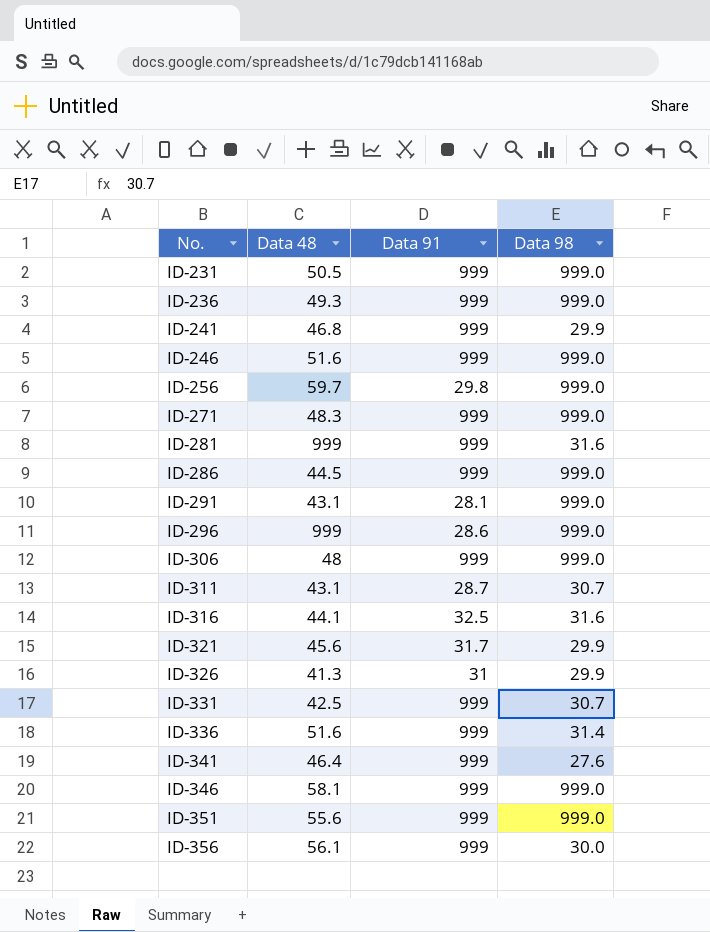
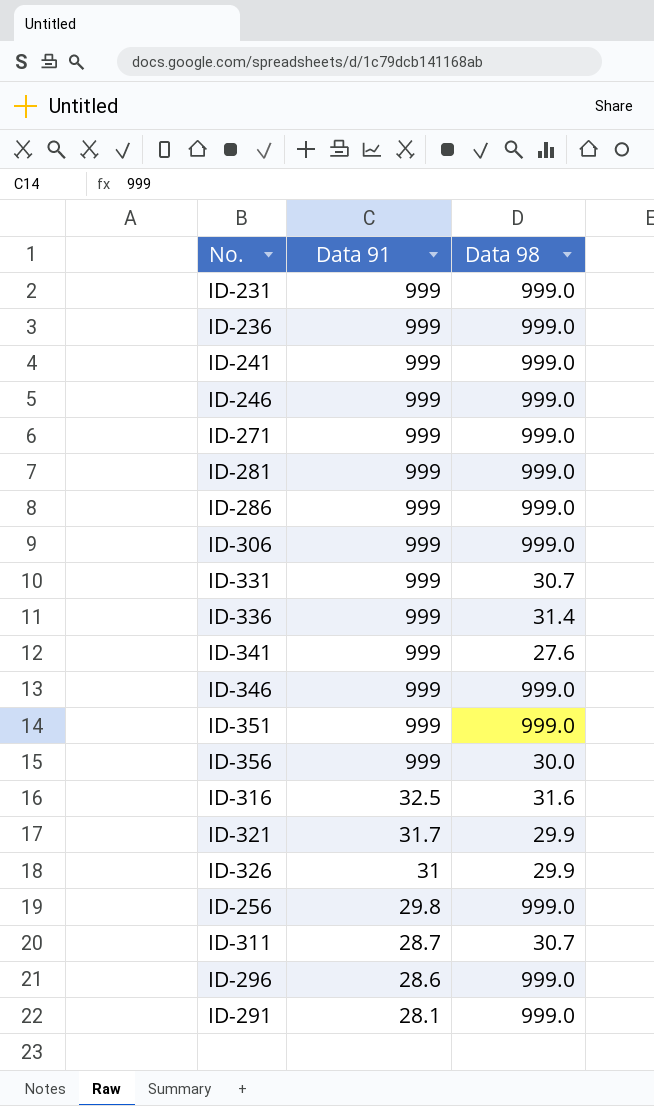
row order: No. ascending -> Data 91 descending
column Data 48 | position: 2 -> none
ID-241 | Data 98: 29.9 -> 999.0
ID-281 | Data 98: 31.6 -> 999.0

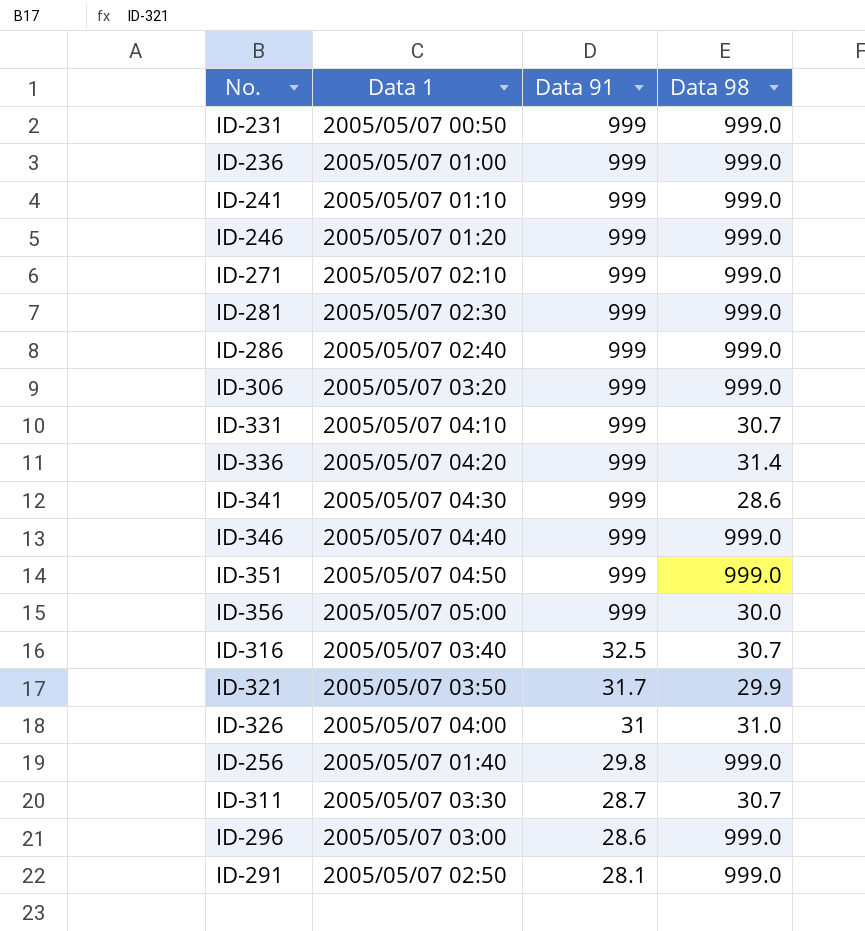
column Data 1 | position: none -> 2
ID-341 | Data 98: 27.6 -> 28.6
ID-316 | Data 98: 31.6 -> 30.7
ID-326 | Data 98: 29.9 -> 31.0

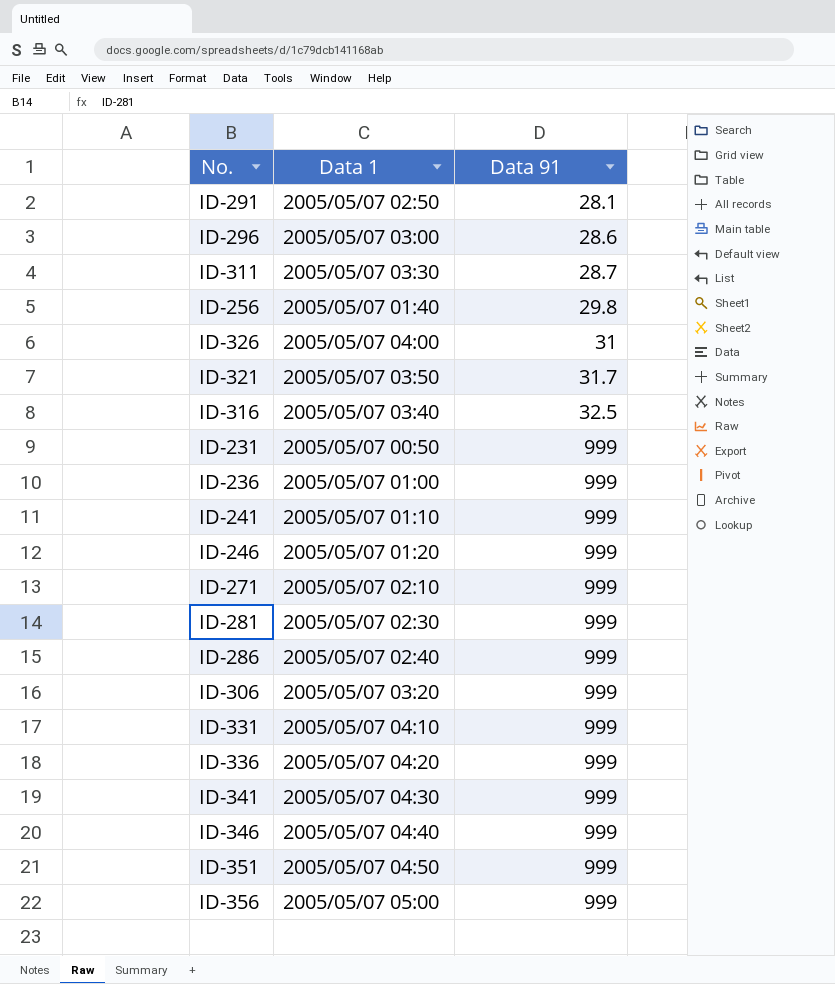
row order: Data 91 descending -> Data 91 ascending
column Data 98 | position: 4 -> none

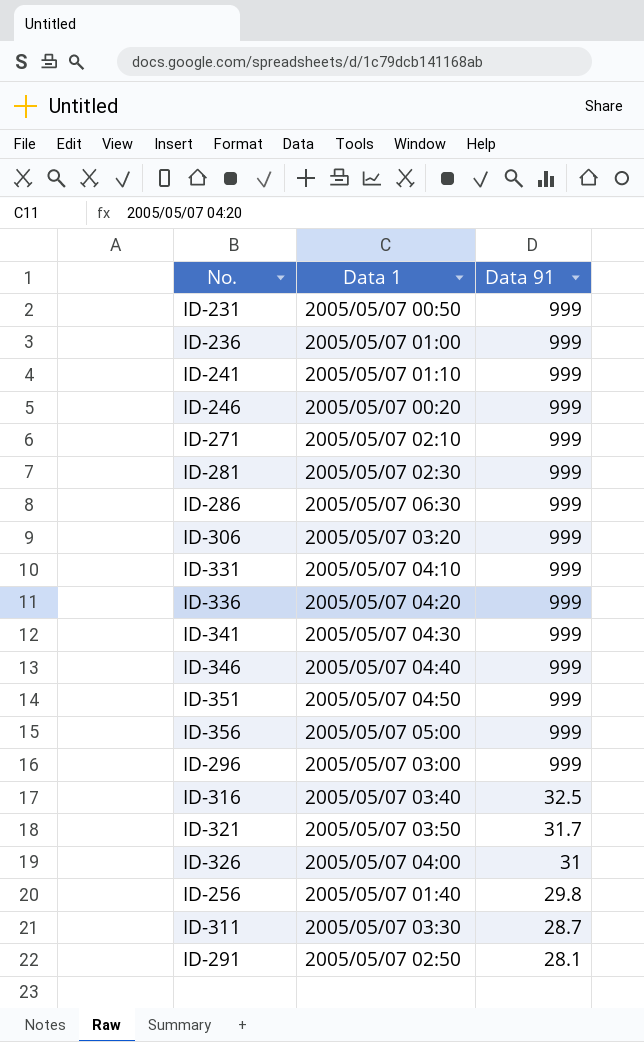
row order: Data 91 ascending -> Data 91 descending
ID-246 | Data 1: 2005/05/07 01:20 -> 2005/05/07 00:20
ID-286 | Data 1: 2005/05/07 02:40 -> 2005/05/07 06:30
ID-296 | Data 91: 28.6 -> 999

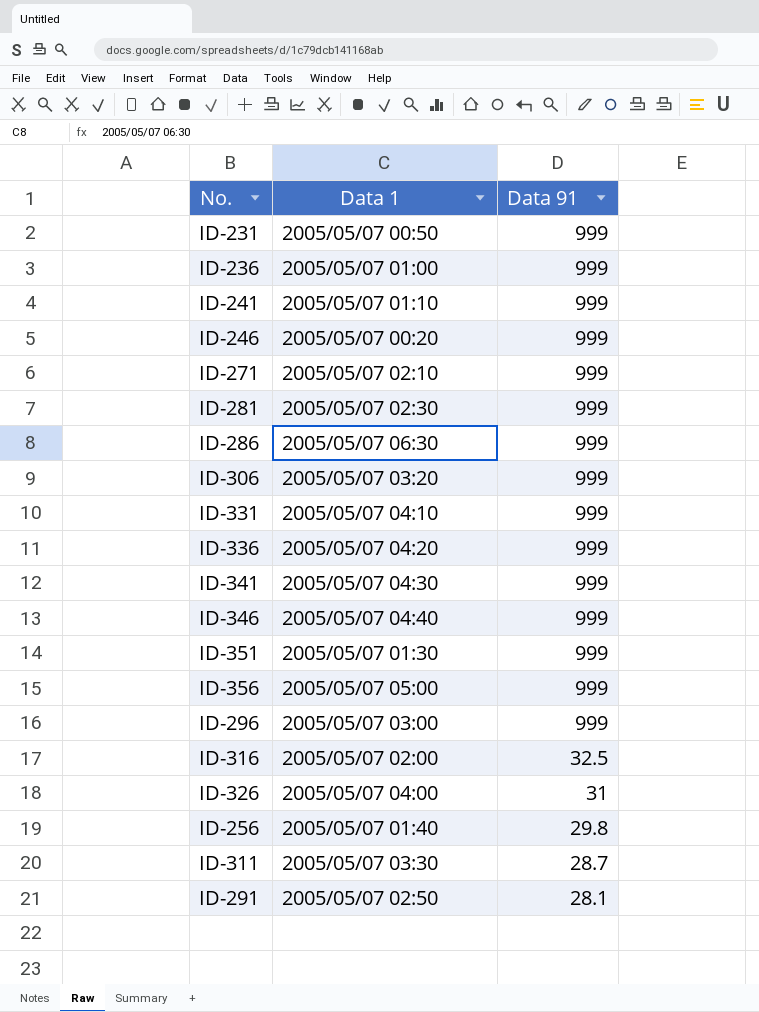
row ID-321: 2005/05/07 03:50 | 31.7 -> none
ID-351 | Data 1: 2005/05/07 04:50 -> 2005/05/07 01:30
ID-316 | Data 1: 2005/05/07 03:40 -> 2005/05/07 02:00

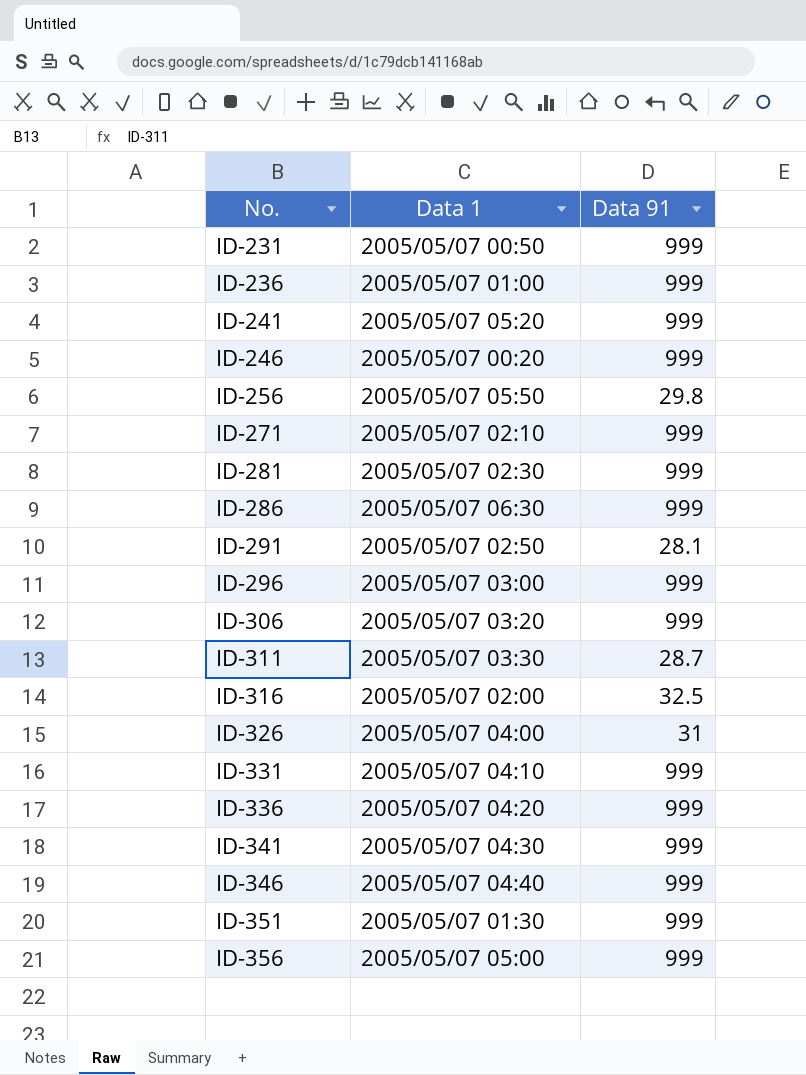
row order: Data 91 descending -> No. ascending
ID-241 | Data 1: 2005/05/07 01:10 -> 2005/05/07 05:20
ID-256 | Data 1: 2005/05/07 01:40 -> 2005/05/07 05:50

